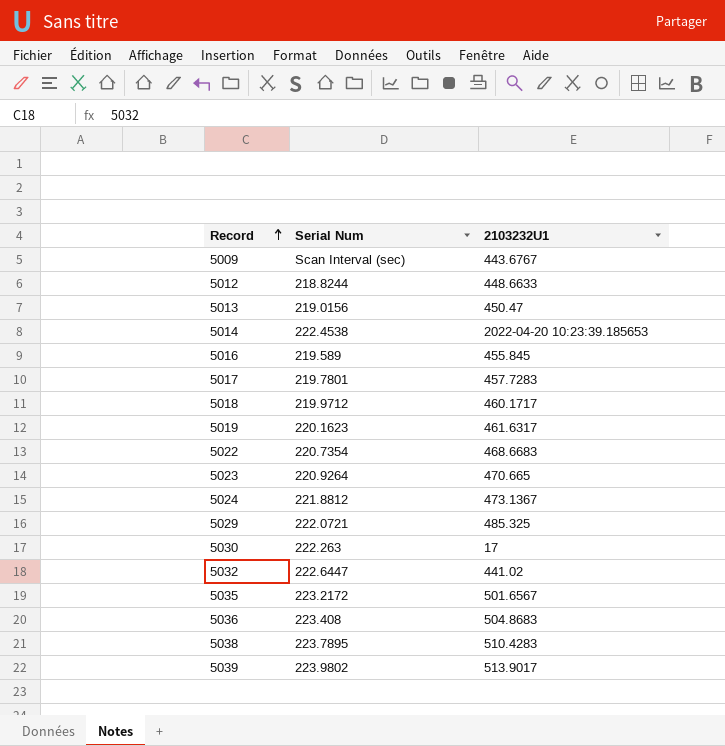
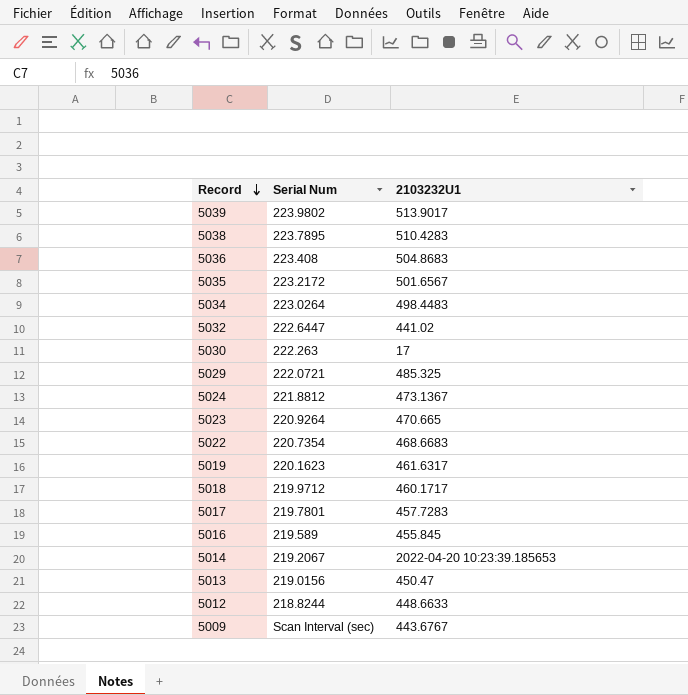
row order: Record ascending -> Record descending
row 5034: none -> 223.0264 | 498.4483
5014 | Serial Num: 222.4538 -> 219.2067

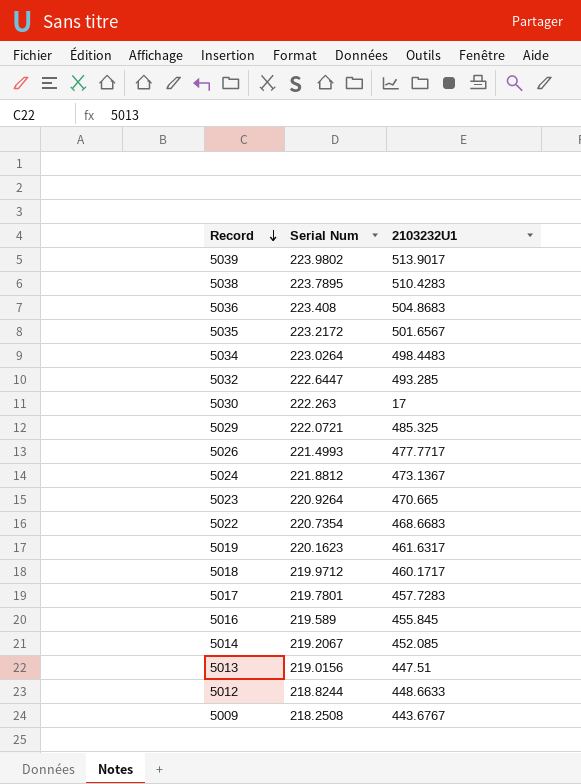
5032 | 2103232U1: 441.02 -> 493.285
row 5026: none -> 221.4993 | 477.7717
5014 | 2103232U1: 2022-04-20 10:23:39.185653 -> 452.085
5013 | 2103232U1: 450.47 -> 447.51
5009 | Serial Num: Scan Interval (sec) -> 218.2508

